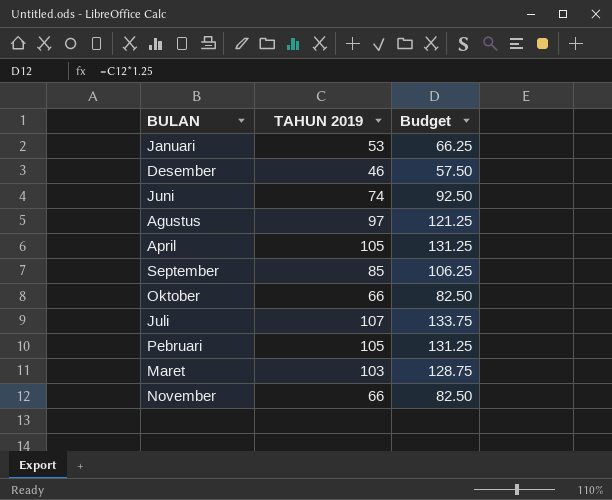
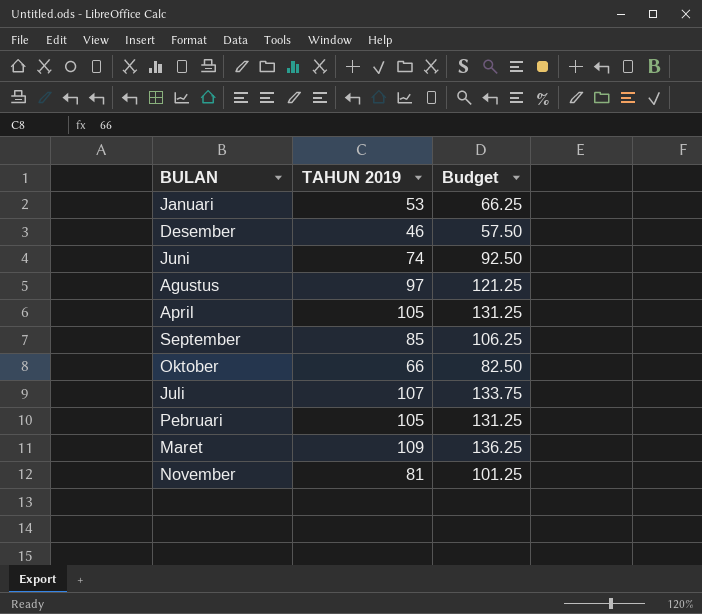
Maret | TAHUN 2019: 103 -> 109
Maret | Budget: 128.75 -> 136.25
November | TAHUN 2019: 66 -> 81
November | Budget: 82.50 -> 101.25

